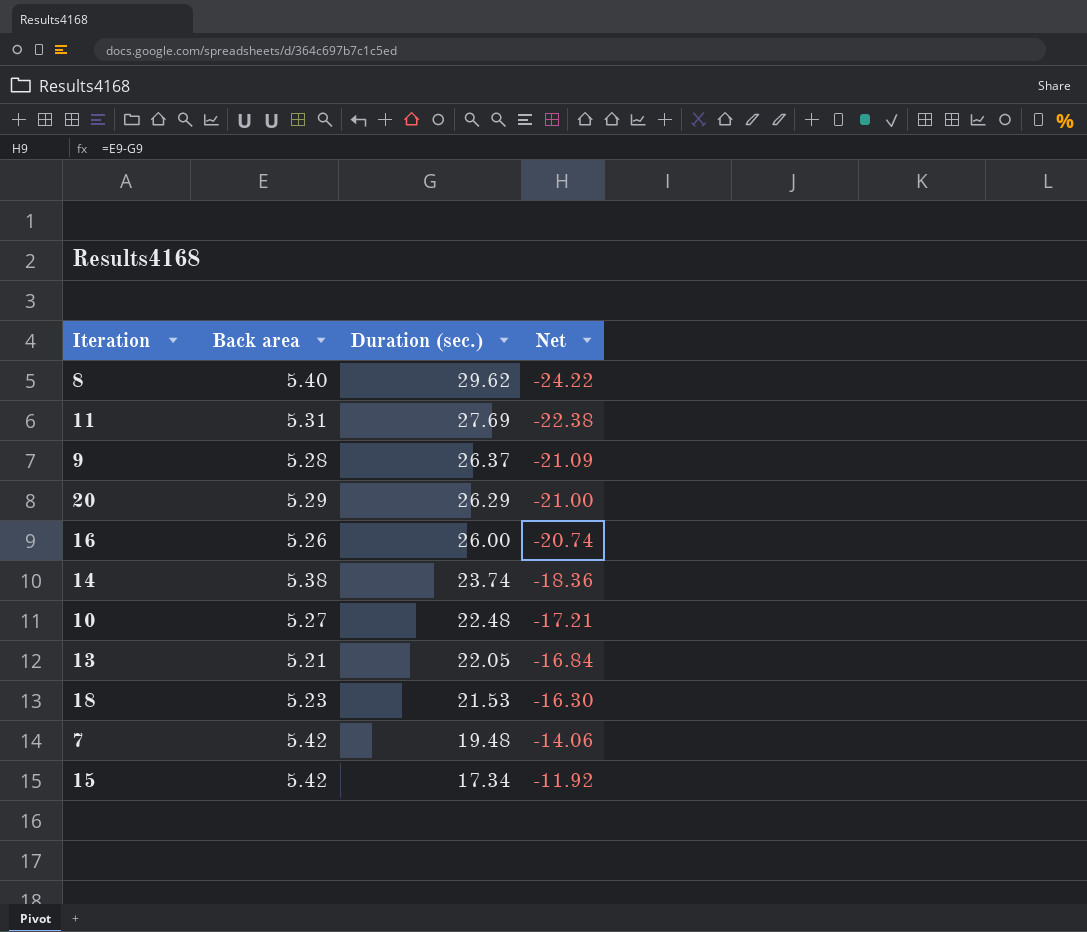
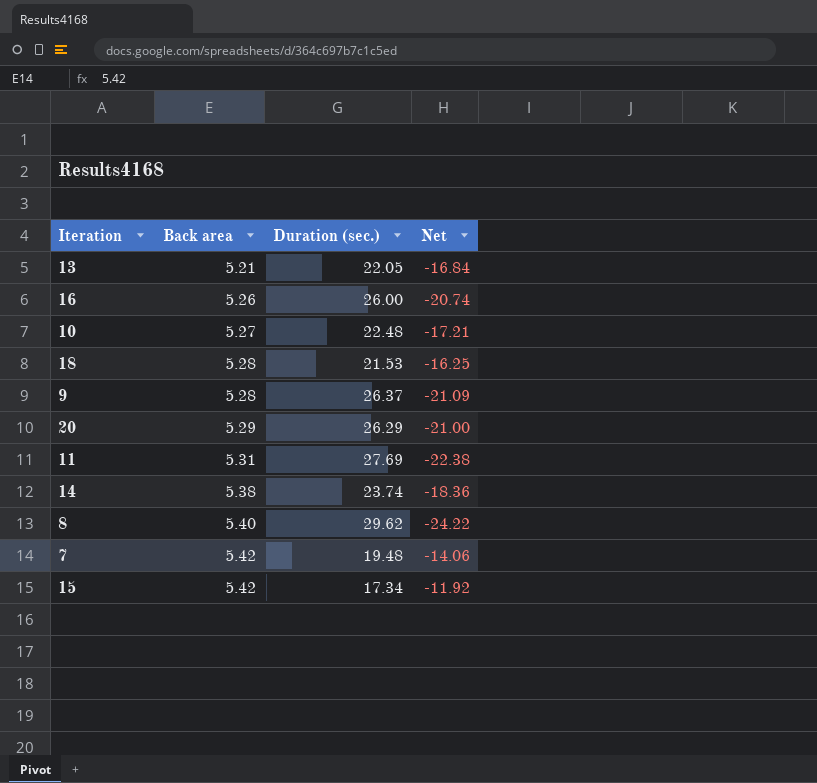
row order: Duration (sec.) descending -> Back area ascending
18 | Back area: 5.23 -> 5.28
18 | Net: -16.30 -> -16.25

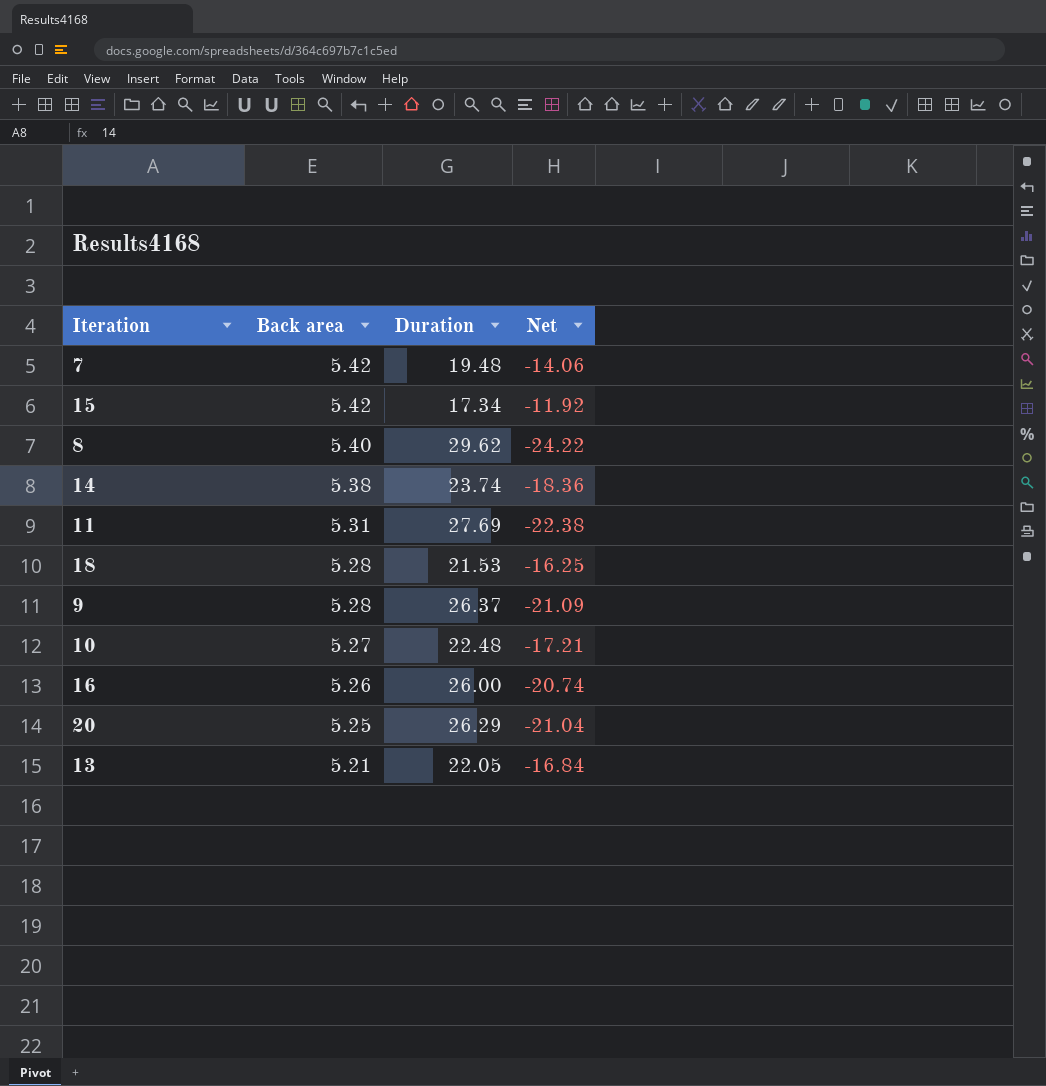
row order: Back area ascending -> Back area descending
column name: Duration (sec.) -> Duration
20 | Back area: 5.29 -> 5.25
20 | Net: -21.00 -> -21.04

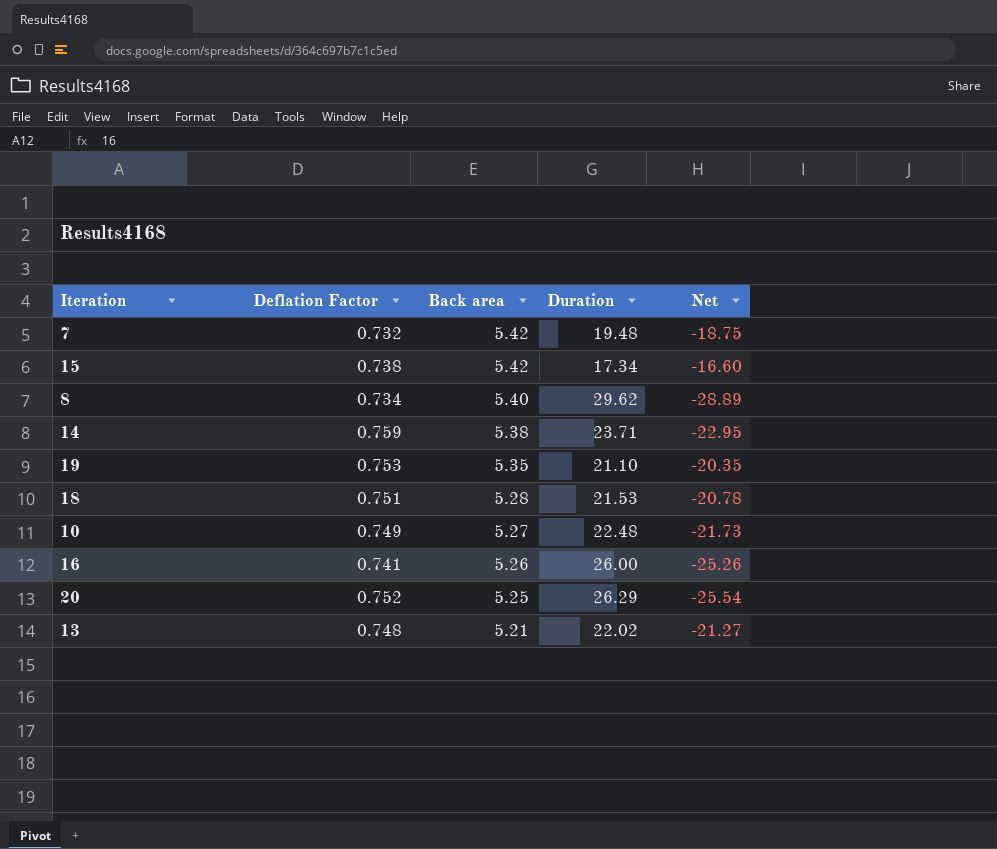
column Deflation Factor | position: none -> 2
column Net | formula: [Back area] - [Duration] -> [Deflation Factor] - [Duration]
row 11: 5.31 | 27.69 | -22.38 -> none
row 9: 5.28 | 26.37 | -21.09 -> none
14 | Duration: 23.74 -> 23.71
row 19: none -> 0.753 | 5.35 | 21.10 | -20.35
13 | Duration: 22.05 -> 22.02

